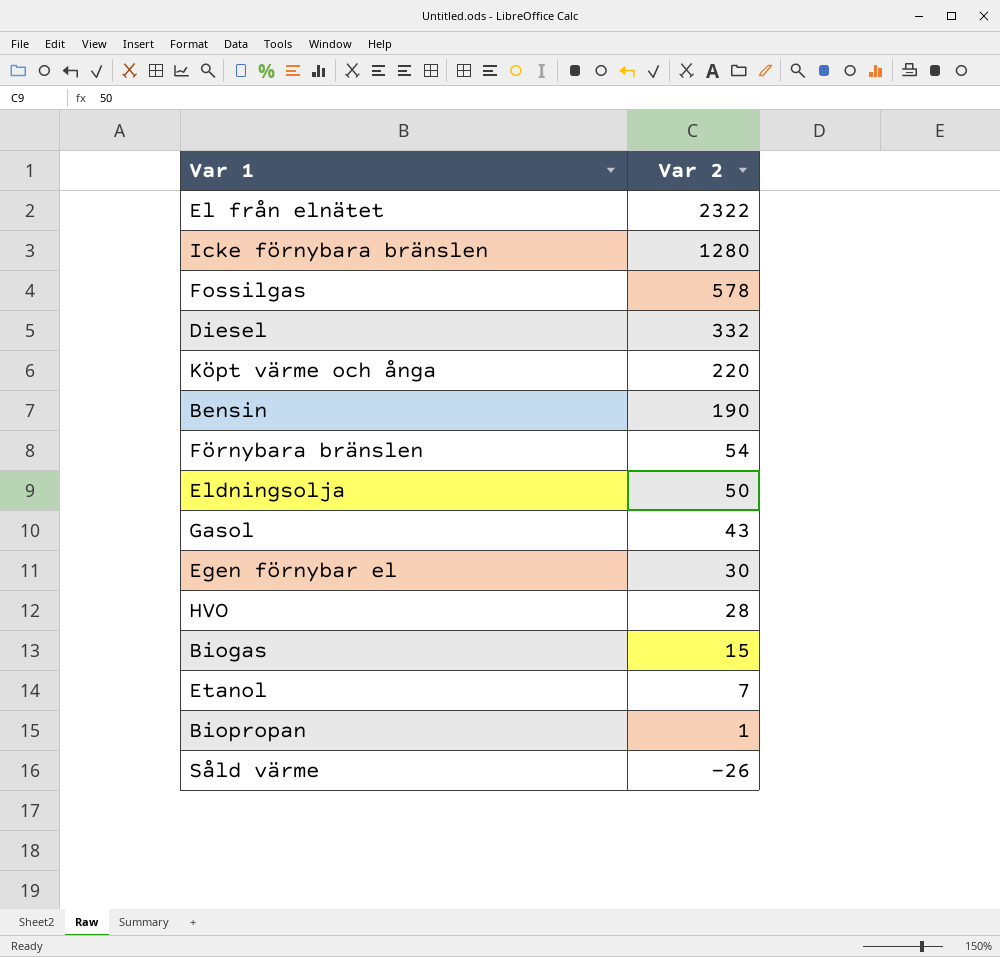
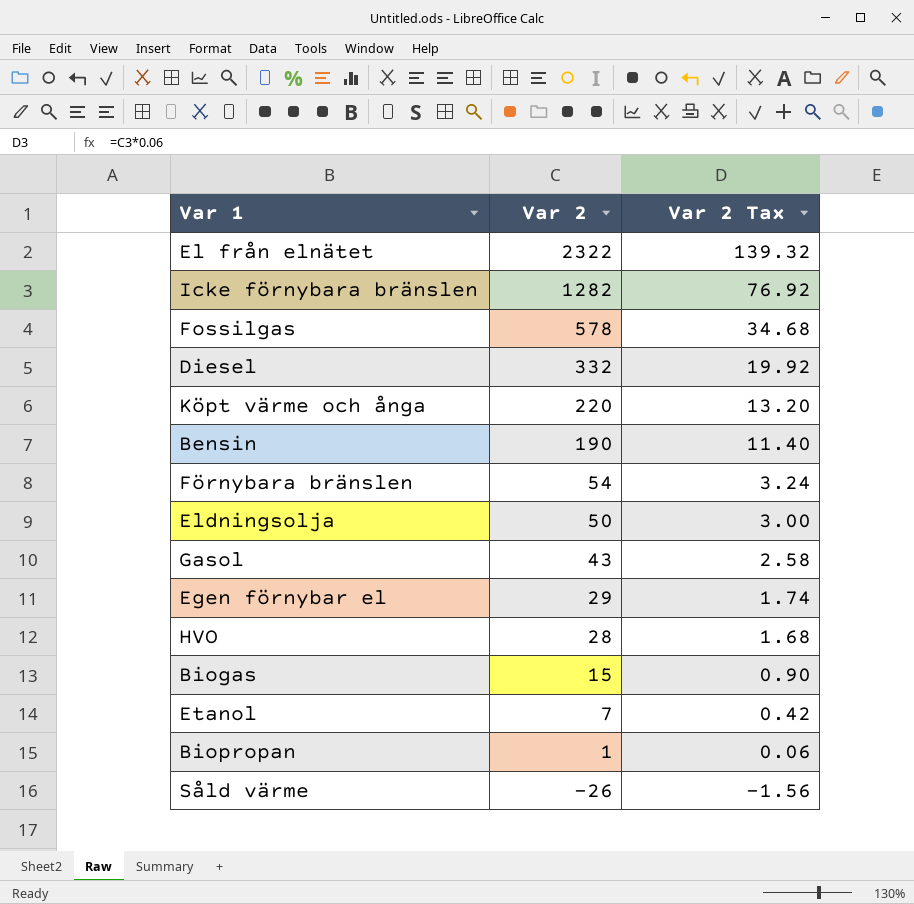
column Var 2 Tax | formula: none -> [Var 2] * 0.06
Icke förnybara bränslen | Var 2: 1280 -> 1282
Egen förnybar el | Var 2: 30 -> 29

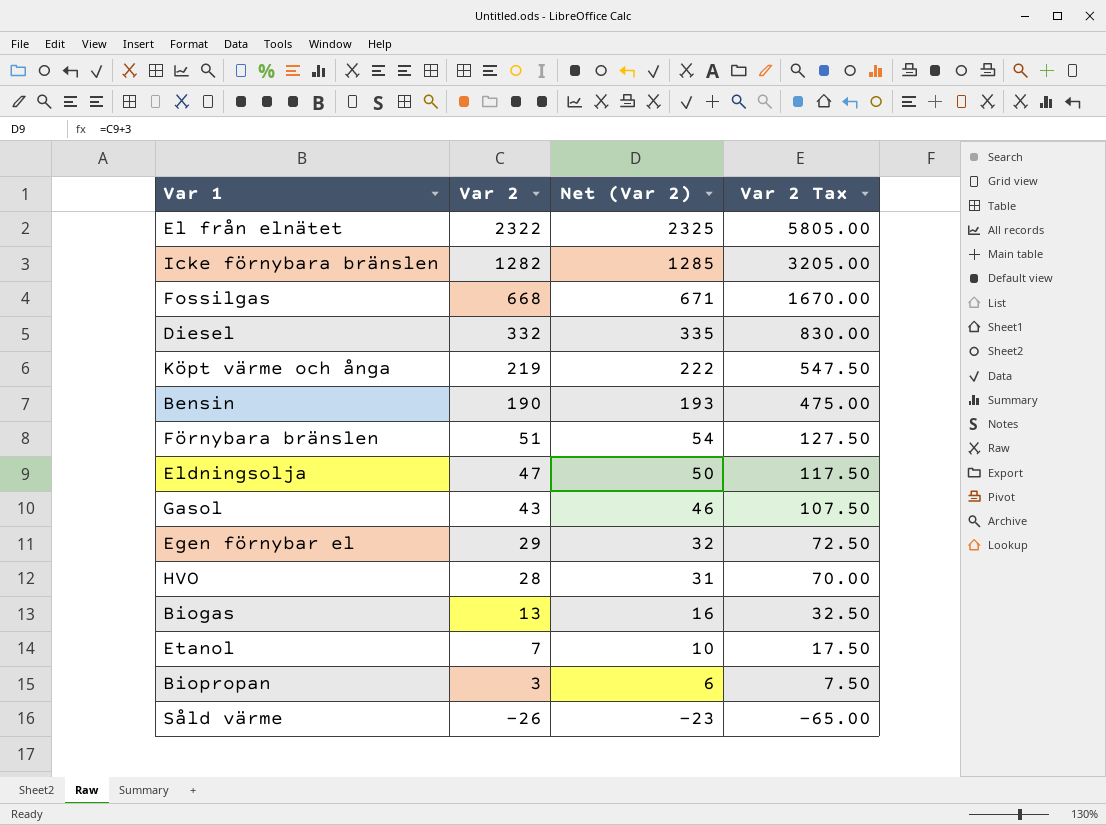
column Net (Var 2) | formula: none -> [Var 2] + 3
column Var 2 Tax | formula: [Var 2] * 0.06 -> [Var 2] * 2.5
Fossilgas | Var 2: 578 -> 668
Köpt värme och ånga | Var 2: 220 -> 219
Förnybara bränslen | Var 2: 54 -> 51
Eldningsolja | Var 2: 50 -> 47
Biogas | Var 2: 15 -> 13
Biopropan | Var 2: 1 -> 3

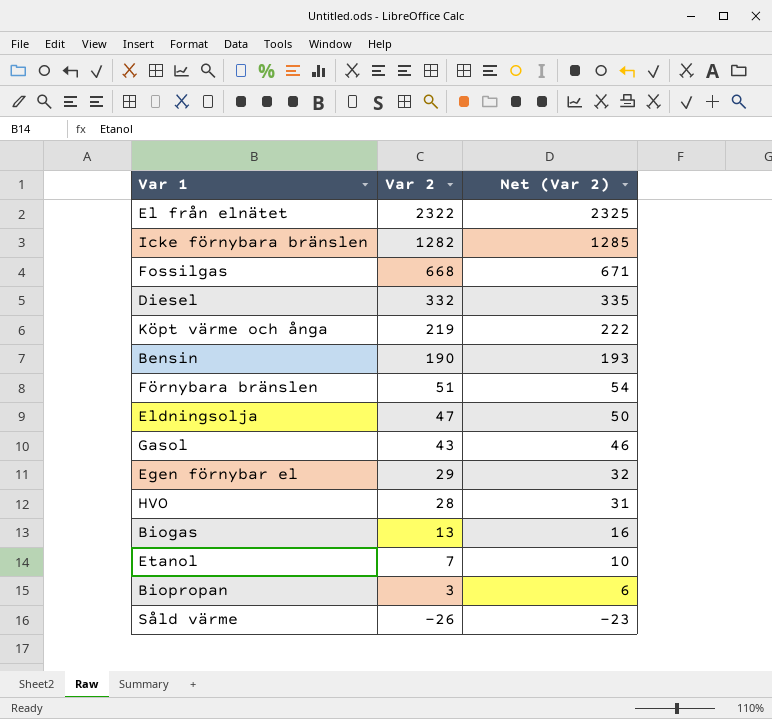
column Var 2 Tax | formula: [Var 2] * 2.5 -> none

